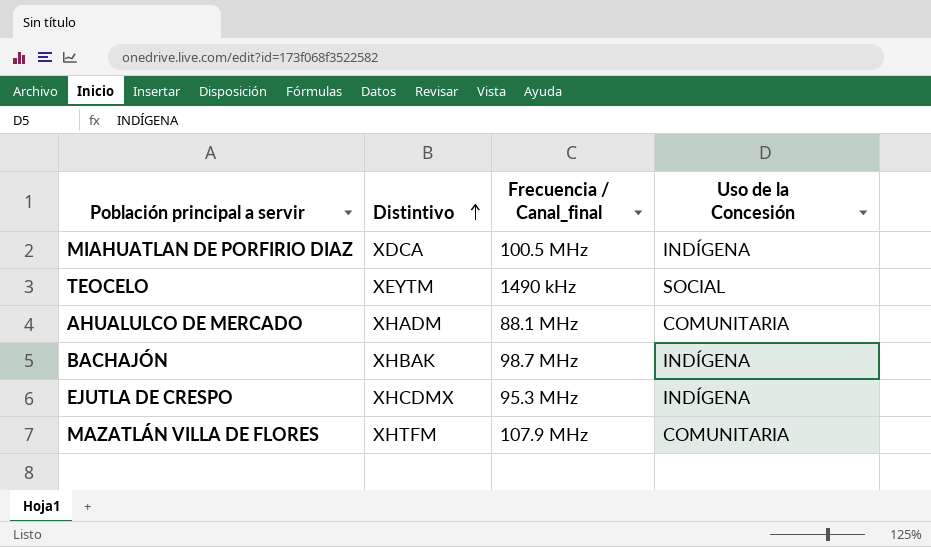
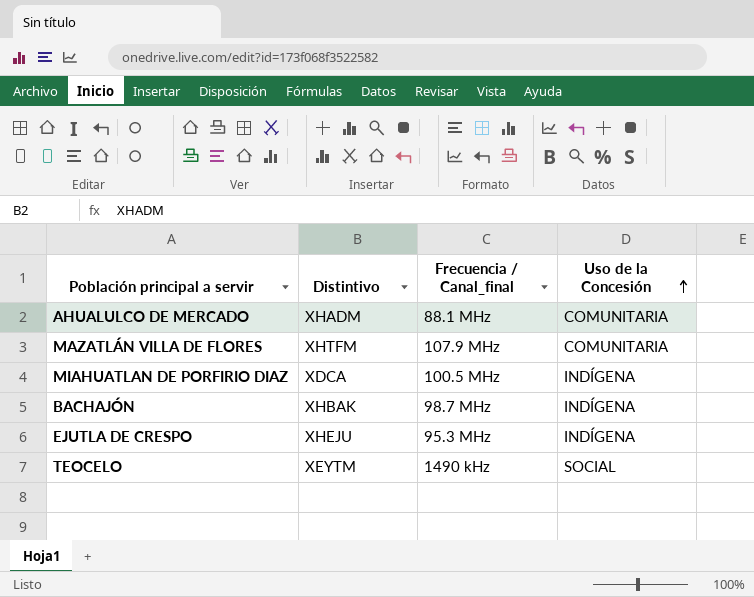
row order: Distintivo ascending -> Uso de la Concesión ascending
EJUTLA DE CRESPO | Distintivo: XHCDMX -> XHEJU

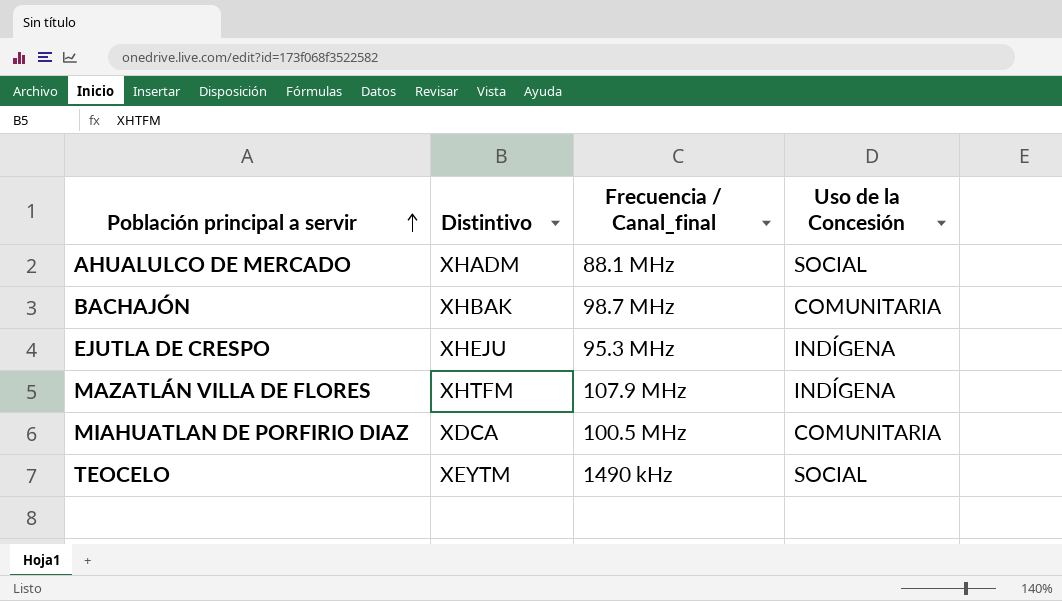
row order: Uso de la Concesión ascending -> Población principal a servir ascending
AHUALULCO DE MERCADO | Uso de la Concesión: COMUNITARIA -> SOCIAL
BACHAJÓN | Uso de la Concesión: INDÍGENA -> COMUNITARIA
MAZATLÁN VILLA DE FLORES | Uso de la Concesión: COMUNITARIA -> INDÍGENA
MIAHUATLAN DE PORFIRIO DIAZ | Uso de la Concesión: INDÍGENA -> COMUNITARIA

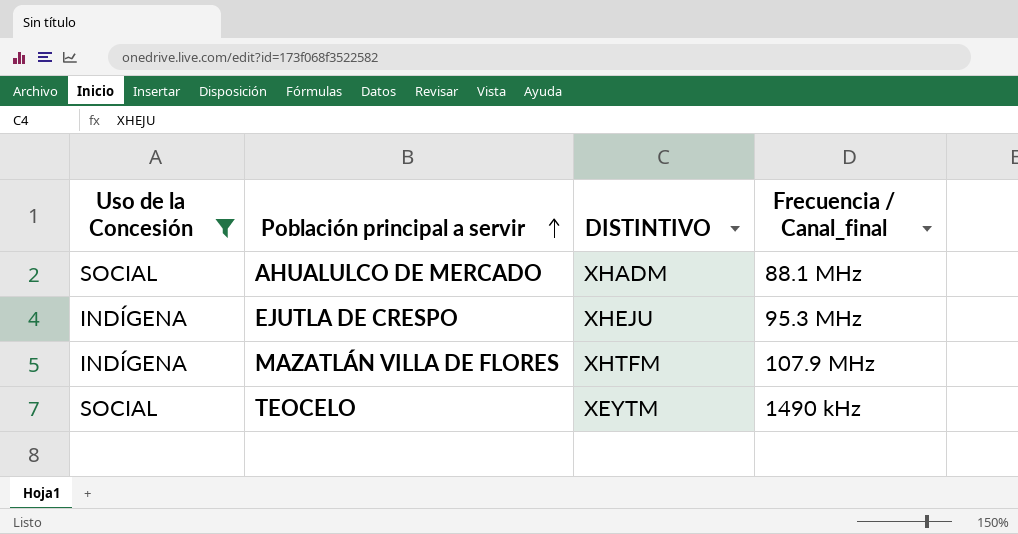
filter: none -> Uso de la Concesión != COMUNITARIA
column Uso de la Concesión | position: 4 -> 1
column name: Distintivo -> DISTINTIVO

